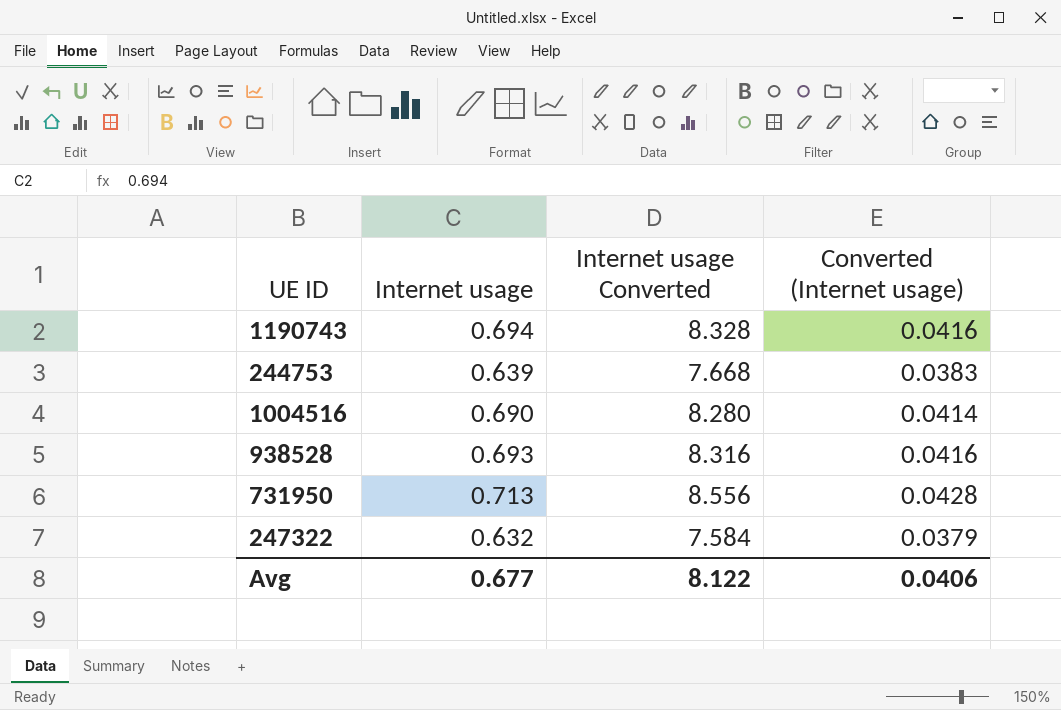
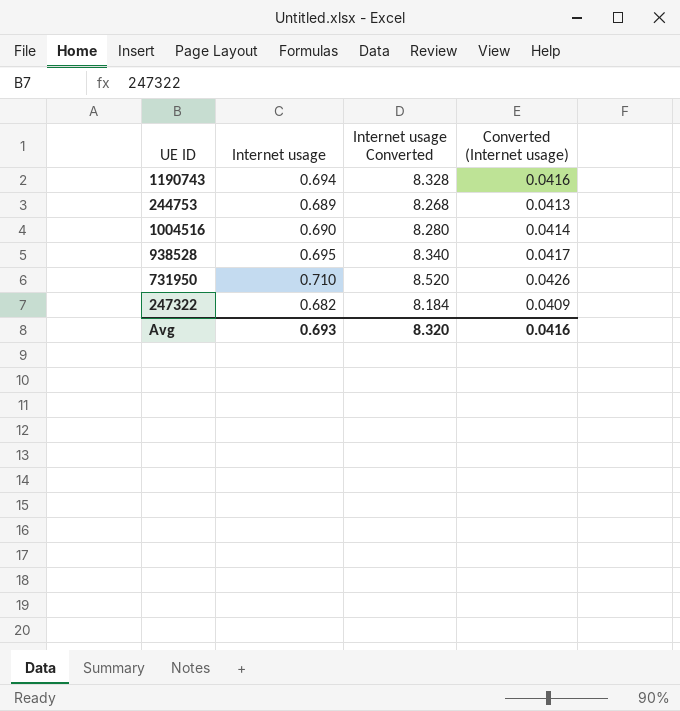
244753 | Internet usage: 0.639 -> 0.689
244753 | Internet usage Converted: 7.668 -> 8.268
244753 | Converted (Internet usage): 0.0383 -> 0.0413
938528 | Internet usage: 0.693 -> 0.695
938528 | Internet usage Converted: 8.316 -> 8.340
938528 | Converted (Internet usage): 0.0416 -> 0.0417
731950 | Internet usage: 0.713 -> 0.710
731950 | Internet usage Converted: 8.556 -> 8.520
731950 | Converted (Internet usage): 0.0428 -> 0.0426
247322 | Internet usage: 0.632 -> 0.682
247322 | Internet usage Converted: 7.584 -> 8.184
247322 | Converted (Internet usage): 0.0379 -> 0.0409
Avg | Internet usage: 0.677 -> 0.693
Avg | Internet usage Converted: 8.122 -> 8.320
Avg | Converted (Internet usage): 0.0406 -> 0.0416

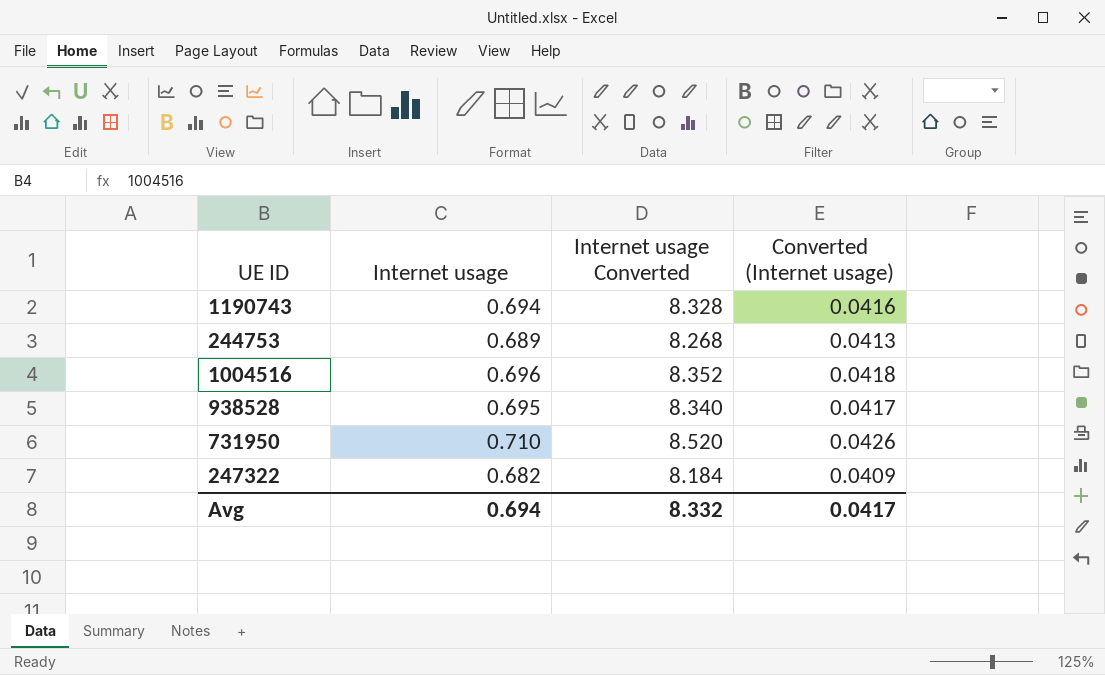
1004516 | Internet usage: 0.690 -> 0.696
1004516 | Internet usage Converted: 8.280 -> 8.352
1004516 | Converted (Internet usage): 0.0414 -> 0.0418
Avg | Internet usage: 0.693 -> 0.694
Avg | Internet usage Converted: 8.320 -> 8.332
Avg | Converted (Internet usage): 0.0416 -> 0.0417

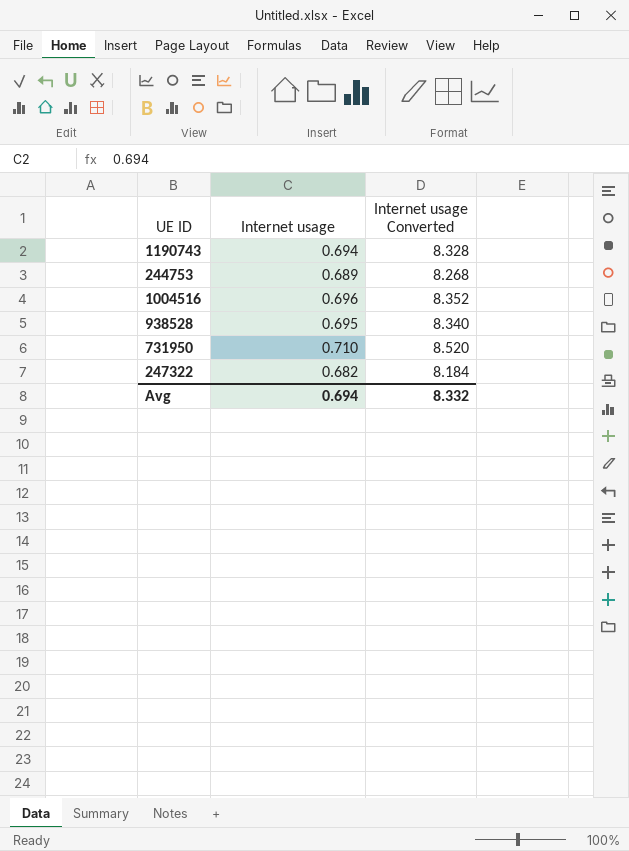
column Converted (Internet usage) | formula: [Internet usage] * 0.06 -> none

